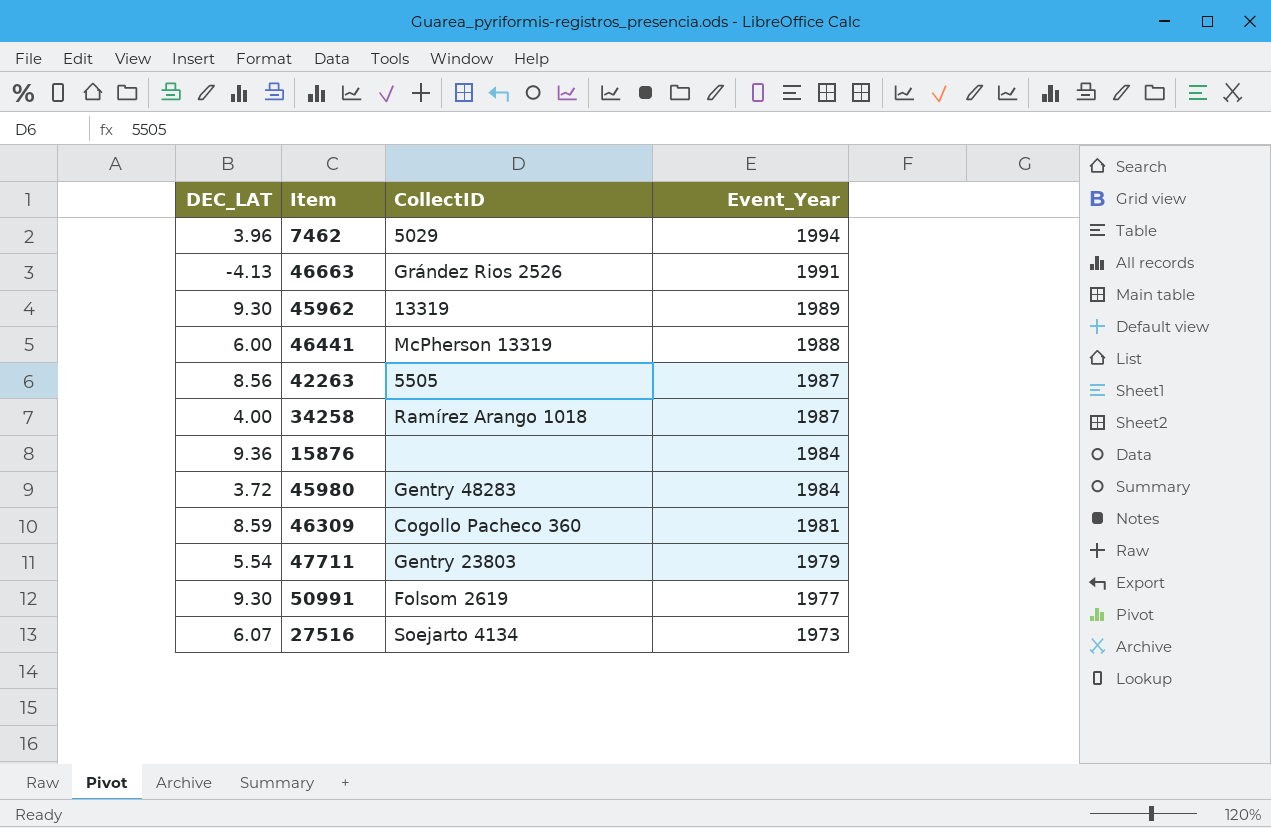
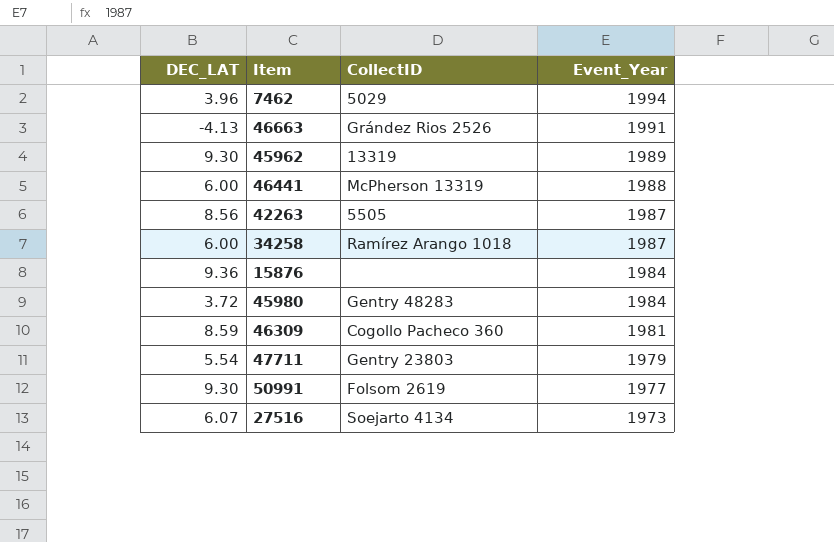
34258 | DEC_LAT: 4.00 -> 6.00

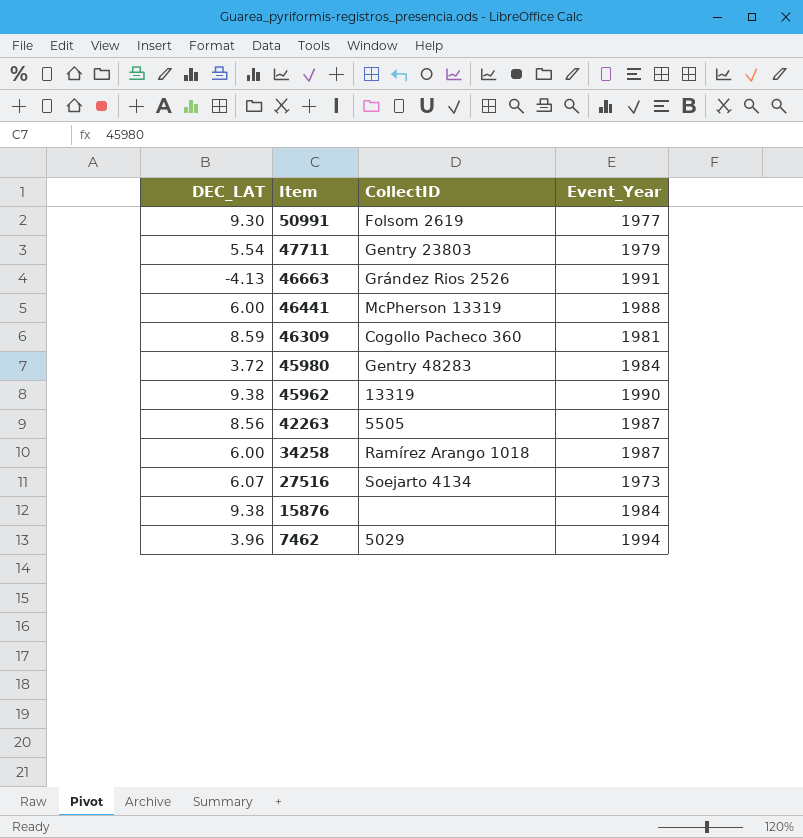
row order: Event_Year descending -> Item descending
45962 | DEC_LAT: 9.30 -> 9.38
45962 | Event_Year: 1989 -> 1990
15876 | DEC_LAT: 9.36 -> 9.38

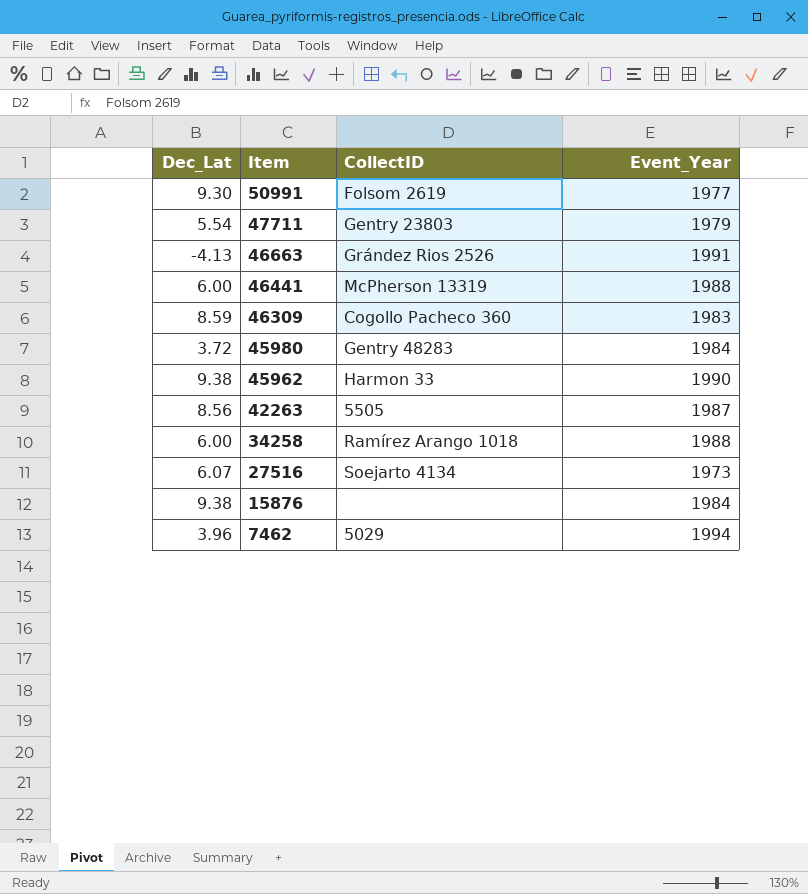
column name: DEC_LAT -> Dec_Lat
46309 | Event_Year: 1981 -> 1983
45962 | CollectID: 13319 -> Harmon 33
34258 | Event_Year: 1987 -> 1988

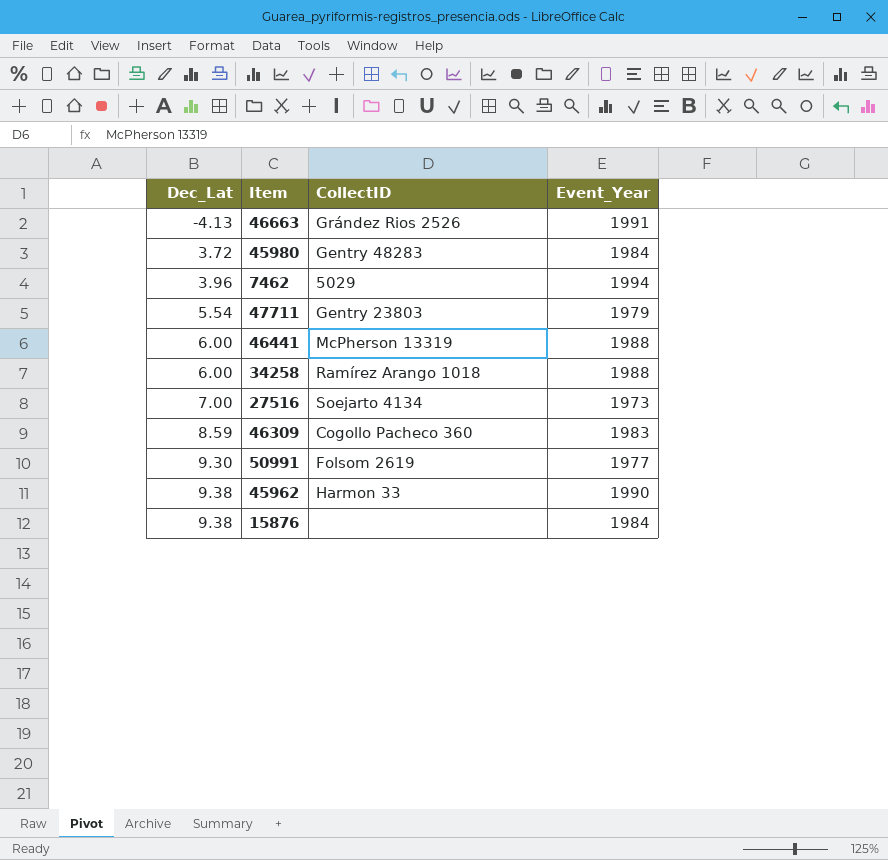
row order: Item descending -> Dec_Lat ascending
row 42263: 8.56 | 5505 | 1987 -> none
27516 | Dec_Lat: 6.07 -> 7.00

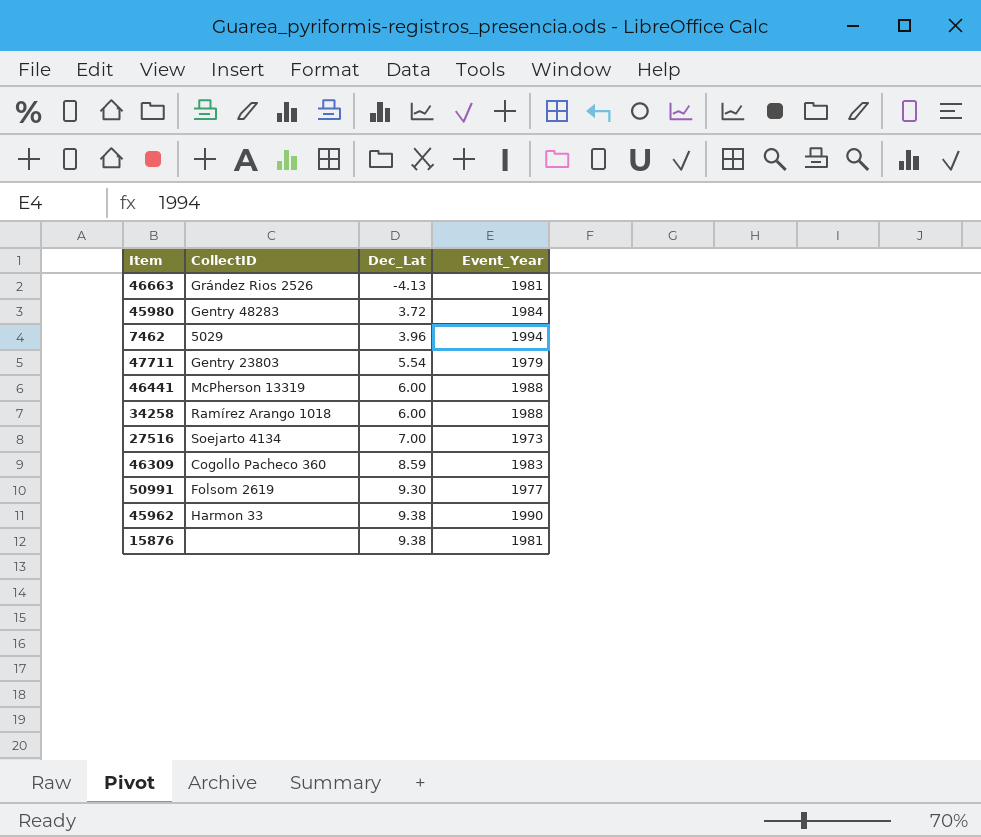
column Dec_Lat | position: 1 -> 3
46663 | Event_Year: 1991 -> 1981
15876 | Event_Year: 1984 -> 1981

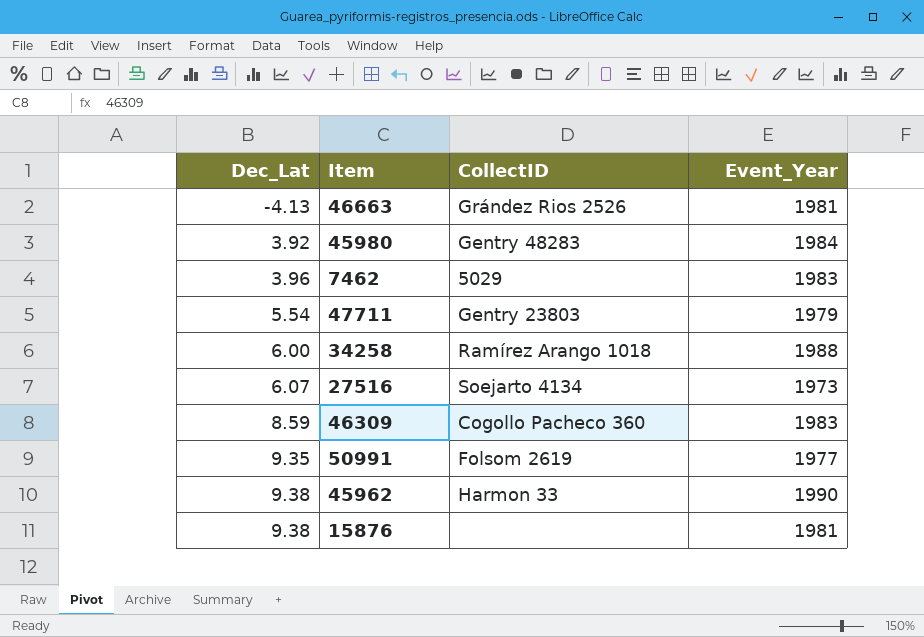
column Dec_Lat | position: 3 -> 1
row 46441: McPherson 13319 | 6.00 | 1988 -> none
45980 | Dec_Lat: 3.72 -> 3.92
7462 | Event_Year: 1994 -> 1983
27516 | Dec_Lat: 7.00 -> 6.07
50991 | Dec_Lat: 9.30 -> 9.35

